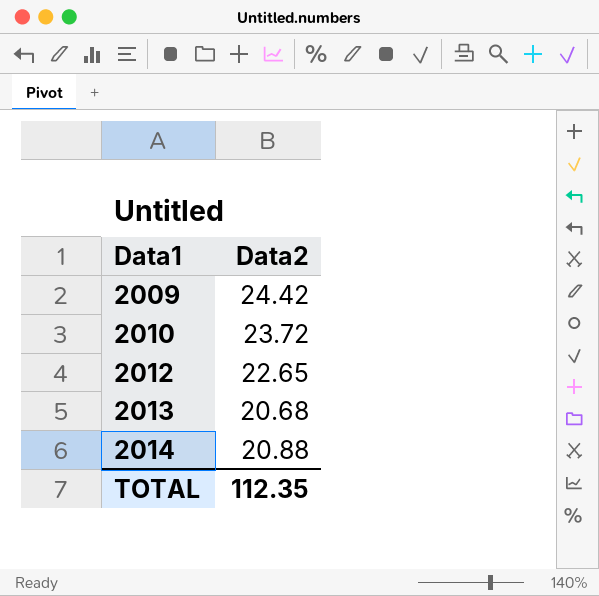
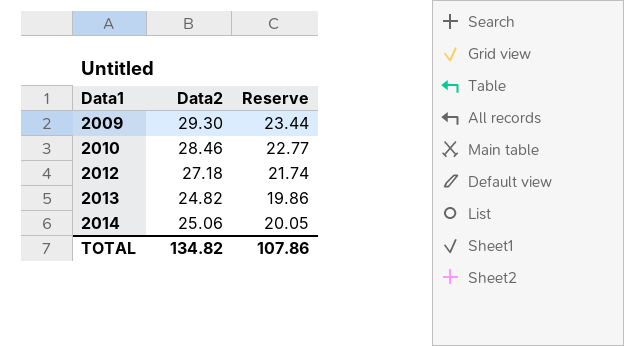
column Reserve | formula: none -> [Data2] * 0.8
2009 | Data2: 24.42 -> 29.30
2010 | Data2: 23.72 -> 28.46
2012 | Data2: 22.65 -> 27.18
2013 | Data2: 20.68 -> 24.82
2014 | Data2: 20.88 -> 25.06
TOTAL | Data2: 112.35 -> 134.82

